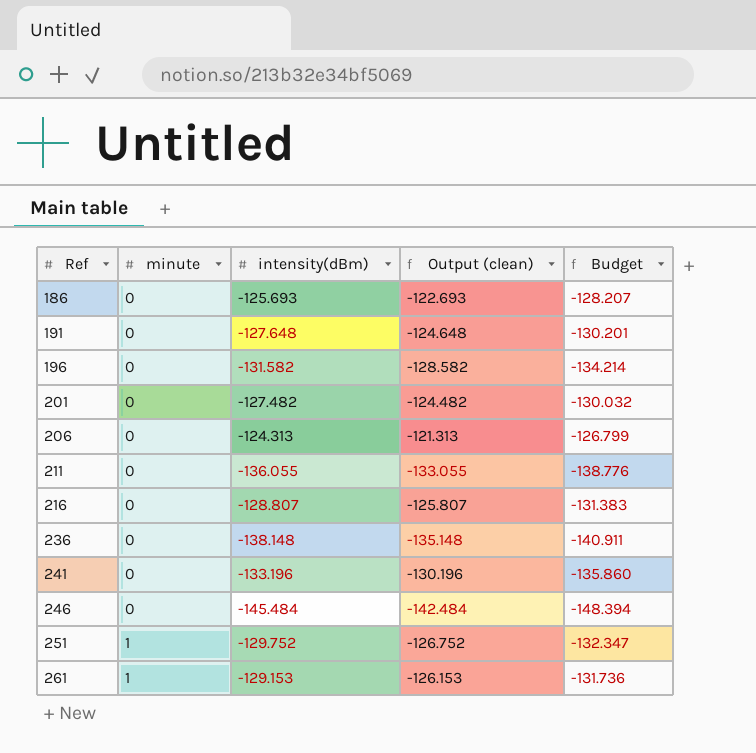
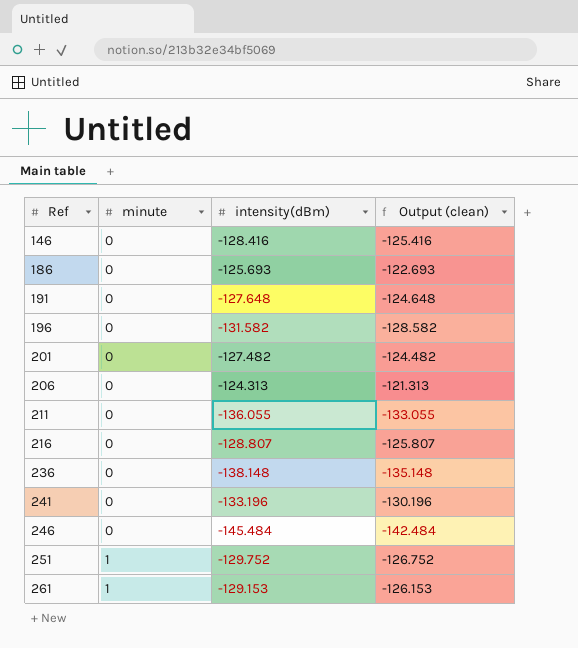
column Budget | formula: [intensity(dBm)] * 1.02 -> none
row 146: none -> 0 | -128.416 | -125.416

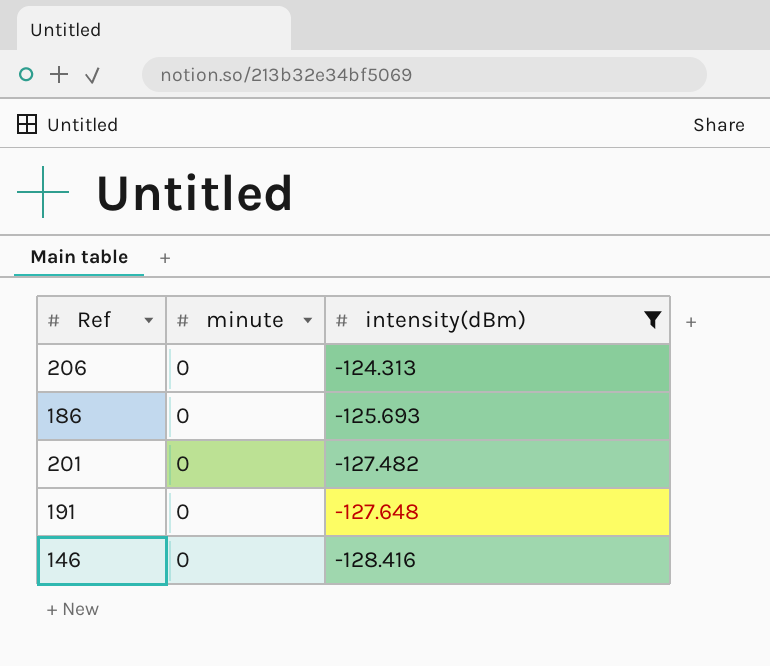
filter: none -> intensity(dBm) >= -128.416
row order: Ref ascending -> intensity(dBm) descending
column Output (clean) | formula: [intensity(dBm)] + 3 -> none

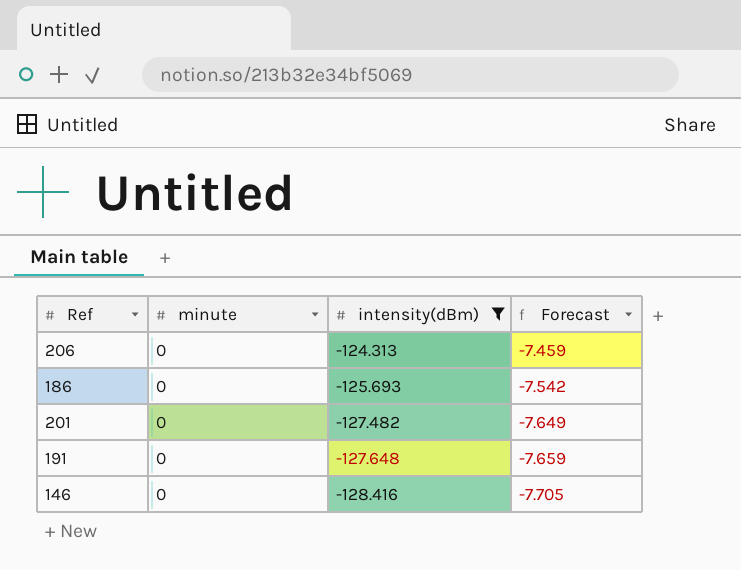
column Forecast | formula: none -> [intensity(dBm)] * 0.06

